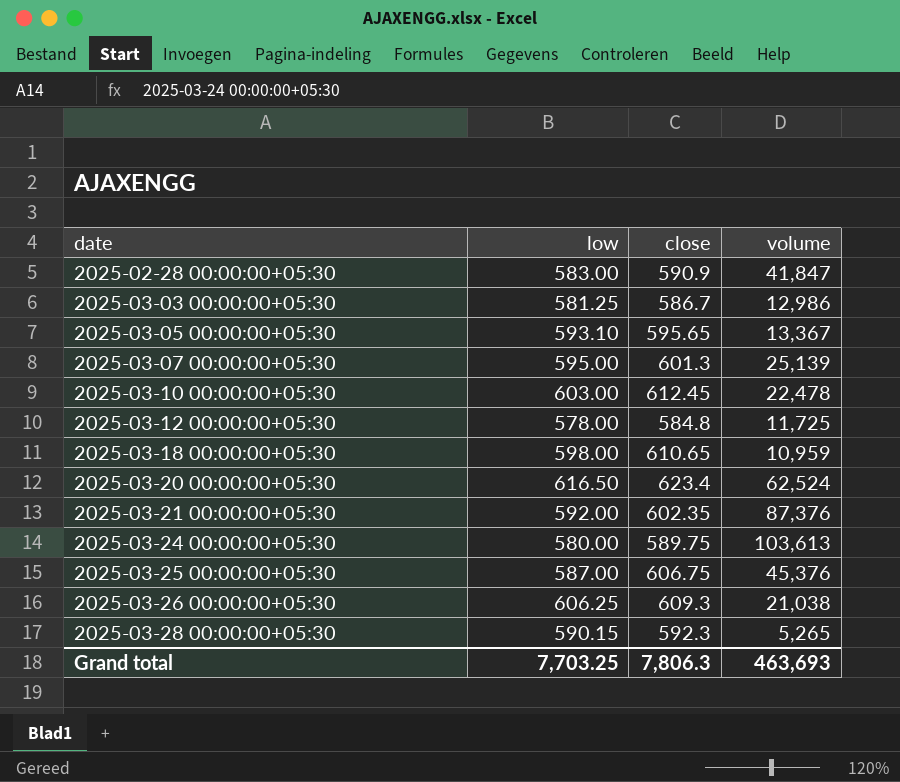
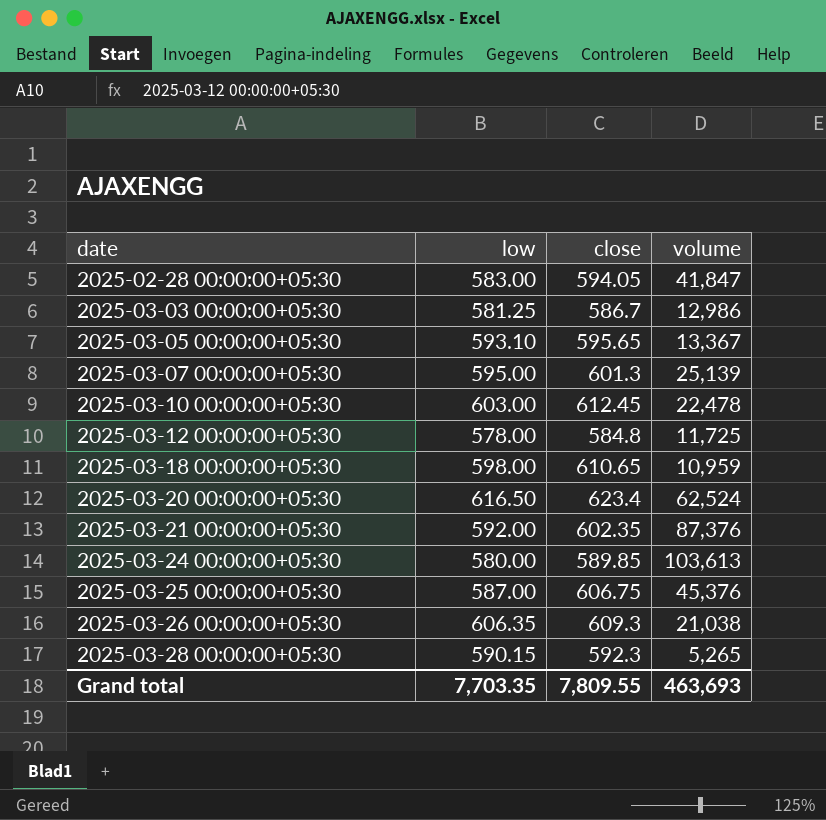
2025-02-28 00:00:00+05:30 | close: 590.9 -> 594.05
2025-03-24 00:00:00+05:30 | close: 589.75 -> 589.85
2025-03-26 00:00:00+05:30 | low: 606.25 -> 606.35
Grand total | low: 7,703.25 -> 7,703.35
Grand total | close: 7,806.3 -> 7,809.55

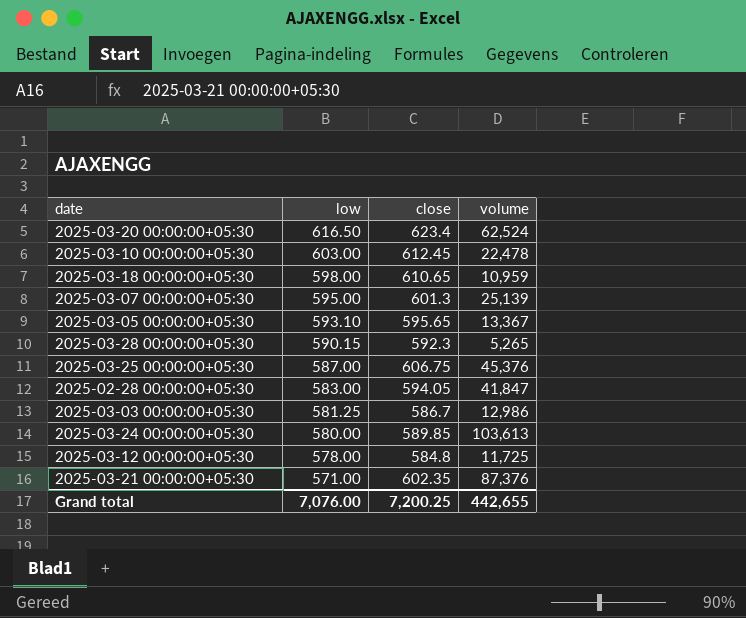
row order: date ascending -> low descending
row 2025-03-26 00:00:00+05:30: 606.35 | 609.3 | 21,038 -> none
2025-03-21 00:00:00+05:30 | low: 592.00 -> 571.00
Grand total | low: 7,703.35 -> 7,076.00
Grand total | close: 7,809.55 -> 7,200.25
Grand total | volume: 463,693 -> 442,655

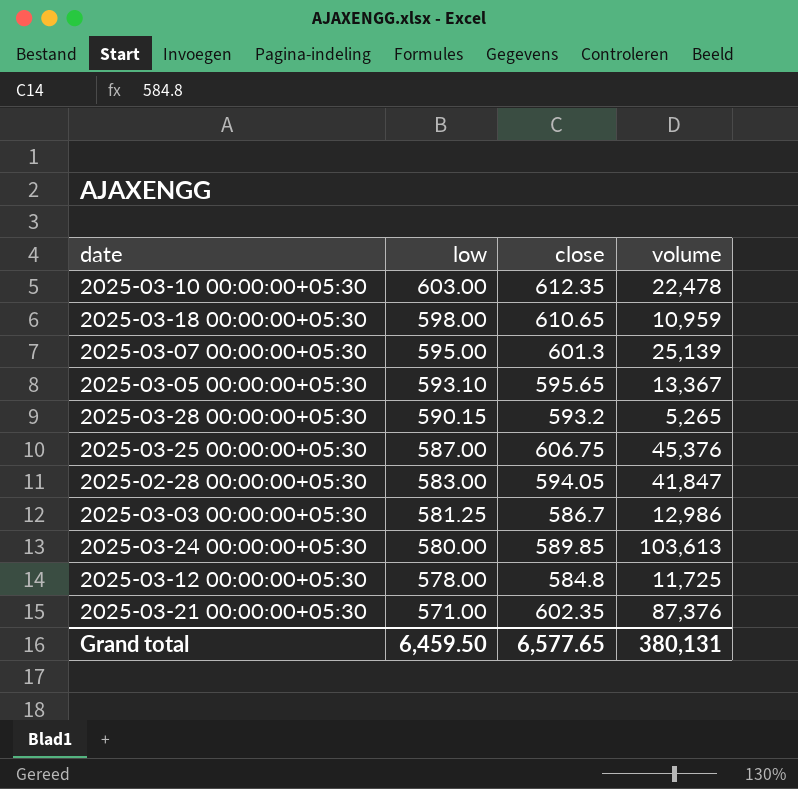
row 2025-03-20 00:00:00+05:30: 616.50 | 623.4 | 62,524 -> none
2025-03-10 00:00:00+05:30 | close: 612.45 -> 612.35
2025-03-28 00:00:00+05:30 | close: 592.3 -> 593.2
Grand total | low: 7,076.00 -> 6,459.50
Grand total | close: 7,200.25 -> 6,577.65
Grand total | volume: 442,655 -> 380,131

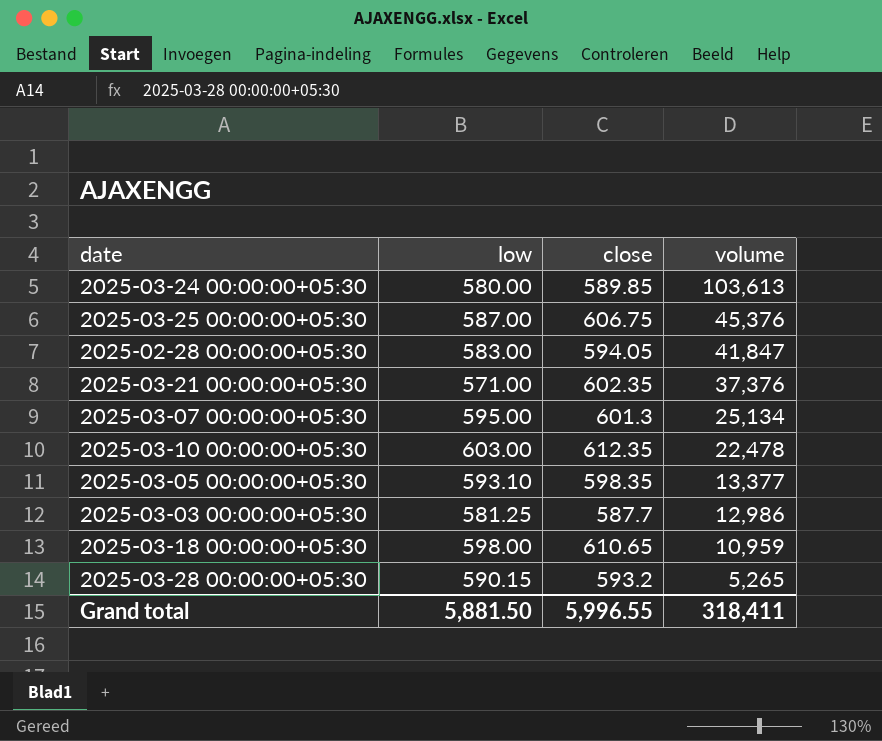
row order: low descending -> volume descending
row 2025-03-12 00:00:00+05:30: 578.00 | 584.8 | 11,725 -> none
2025-03-21 00:00:00+05:30 | volume: 87,376 -> 37,376
2025-03-07 00:00:00+05:30 | volume: 25,139 -> 25,134
2025-03-05 00:00:00+05:30 | close: 595.65 -> 598.35
2025-03-05 00:00:00+05:30 | volume: 13,367 -> 13,377
2025-03-03 00:00:00+05:30 | close: 586.7 -> 587.7
Grand total | low: 6,459.50 -> 5,881.50
Grand total | close: 6,577.65 -> 5,996.55
Grand total | volume: 380,131 -> 318,411

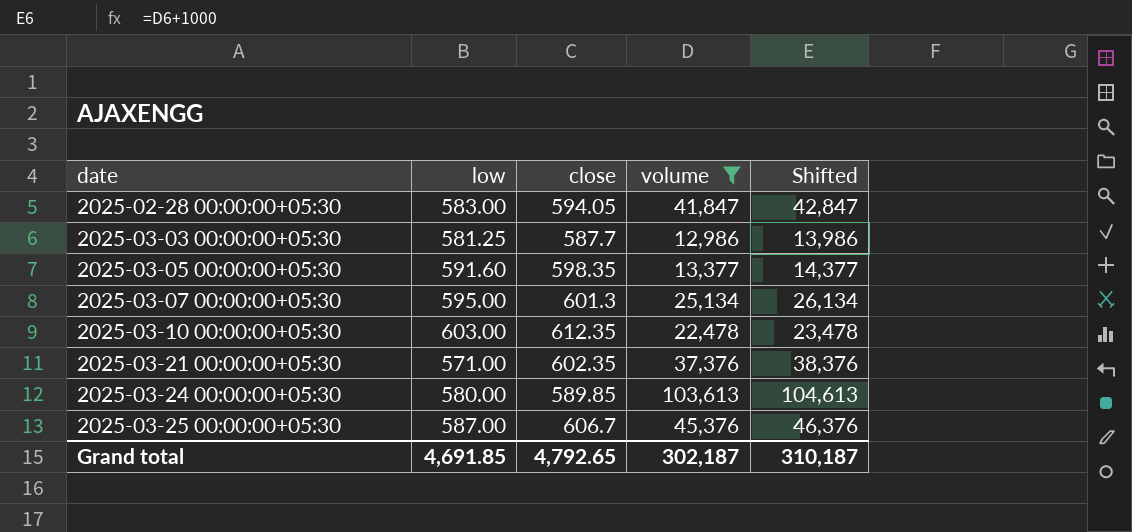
filter: none -> volume >= 12,986
row order: volume descending -> date ascending
column Shifted | formula: none -> [volume] + 1000
2025-03-05 00:00:00+05:30 | low: 593.10 -> 591.60
2025-03-25 00:00:00+05:30 | close: 606.75 -> 606.7
Grand total | low: 5,881.50 -> 4,691.85
Grand total | close: 5,996.55 -> 4,792.65
Grand total | volume: 318,411 -> 302,187

